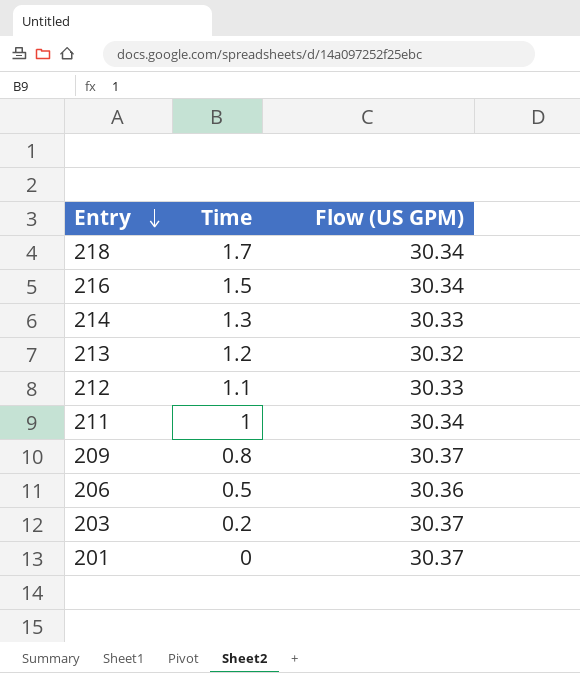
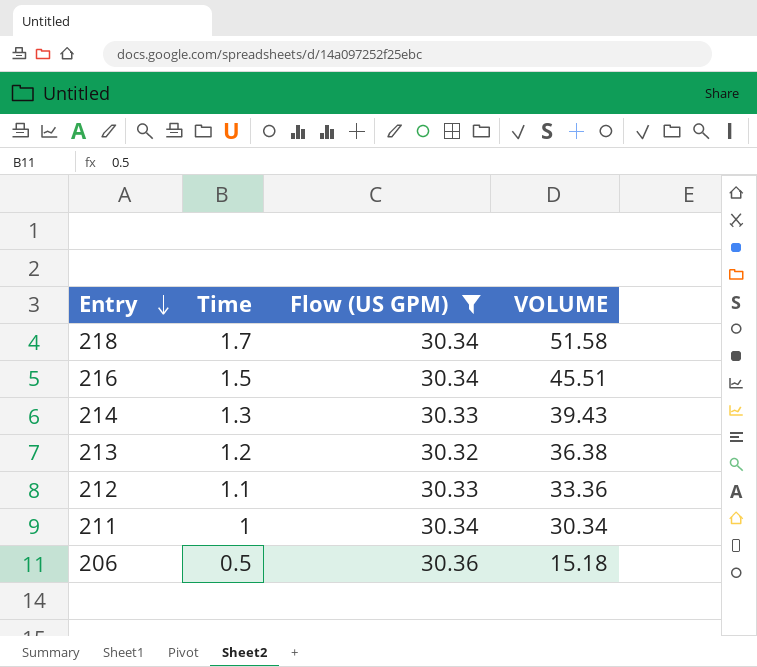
filter: none -> Flow (US GPM) != 30.37
column VOLUME | formula: none -> [Time] * [Flow (US GPM)]

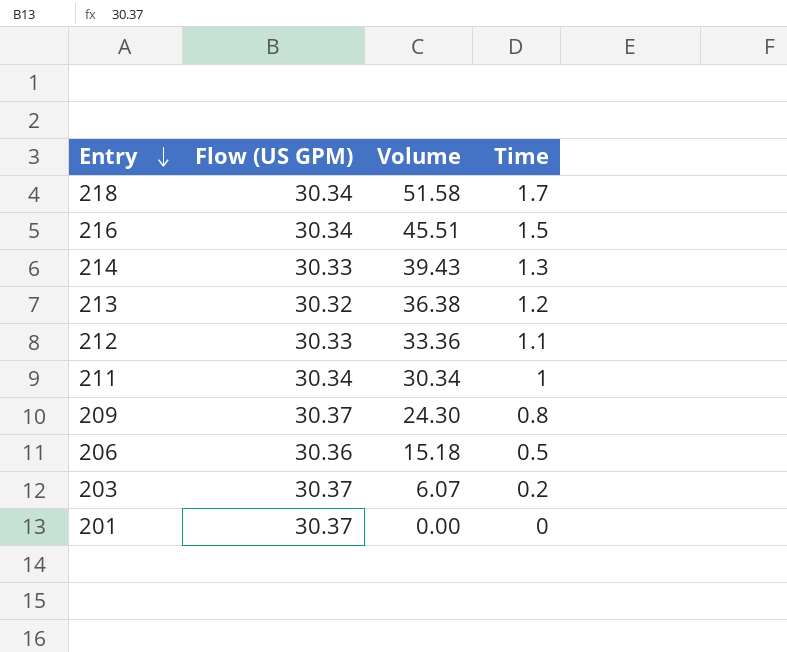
filter: Flow (US GPM) != 30.37 -> none
column name: VOLUME -> Volume
column Time | position: 2 -> 4

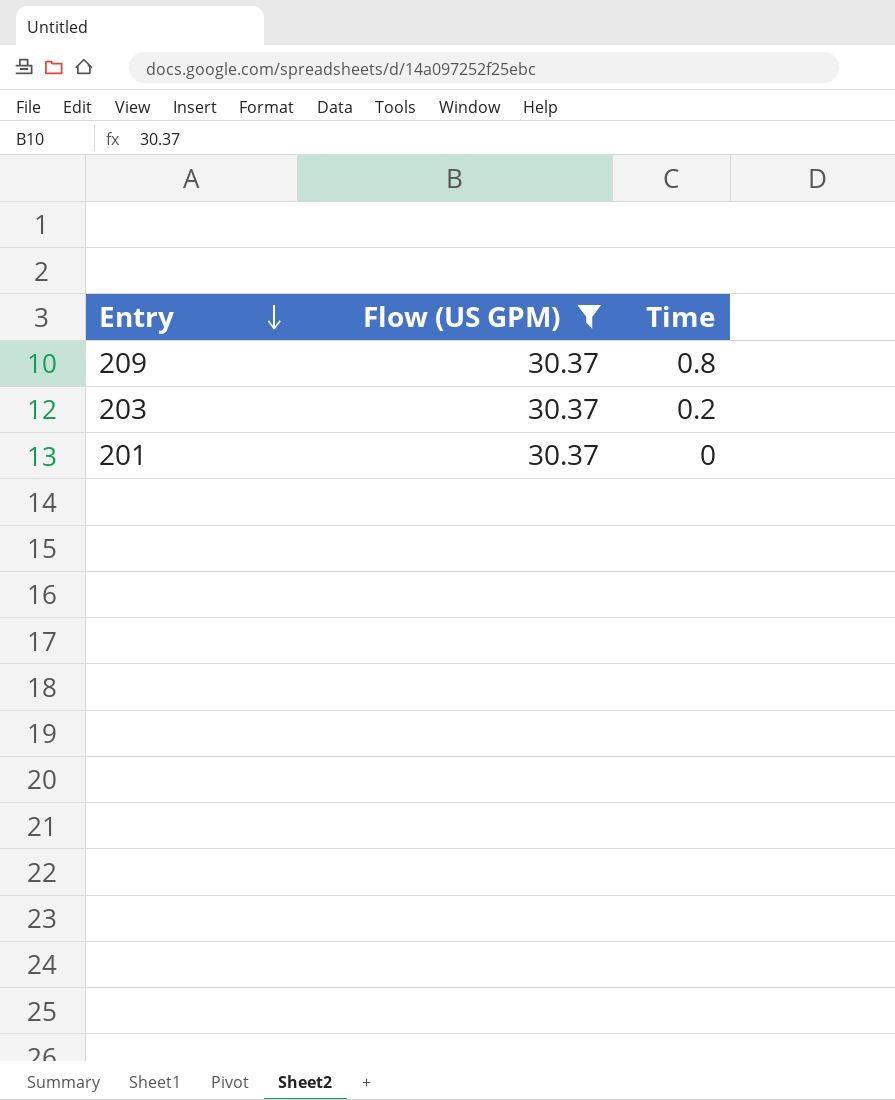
filter: none -> Flow (US GPM) = 30.37
column Volume | formula: [Flow (US GPM)] * [Time] -> none

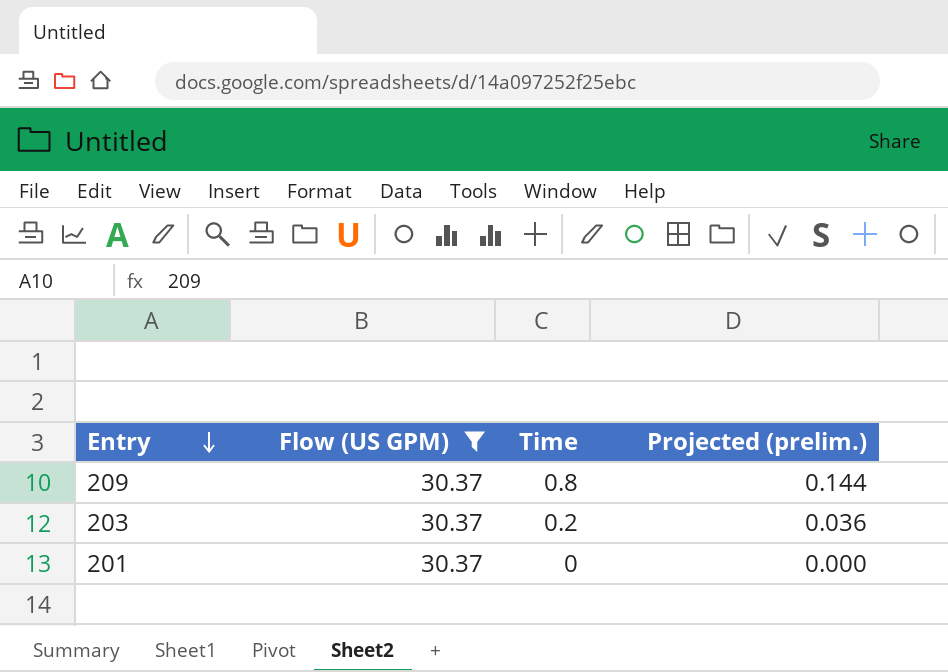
column Projected (prelim.) | formula: none -> [Time] * 0.18

